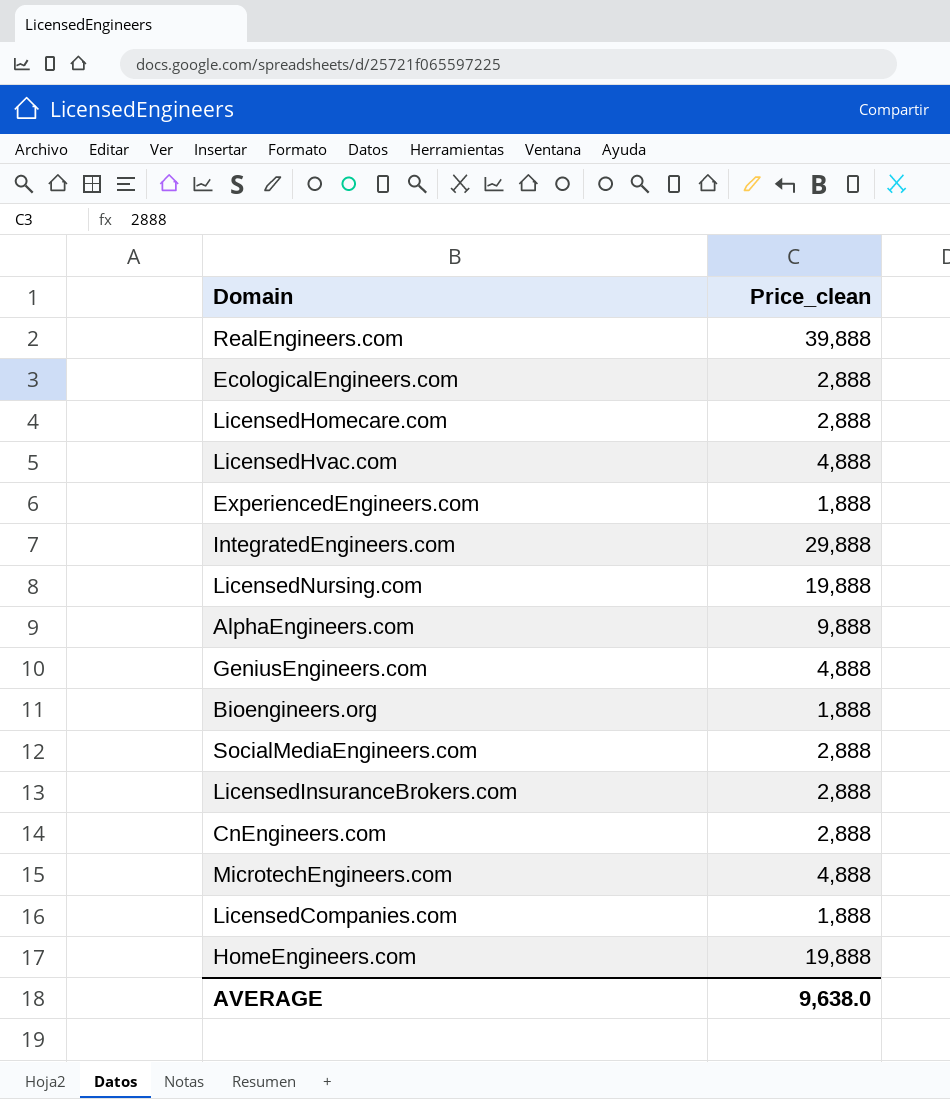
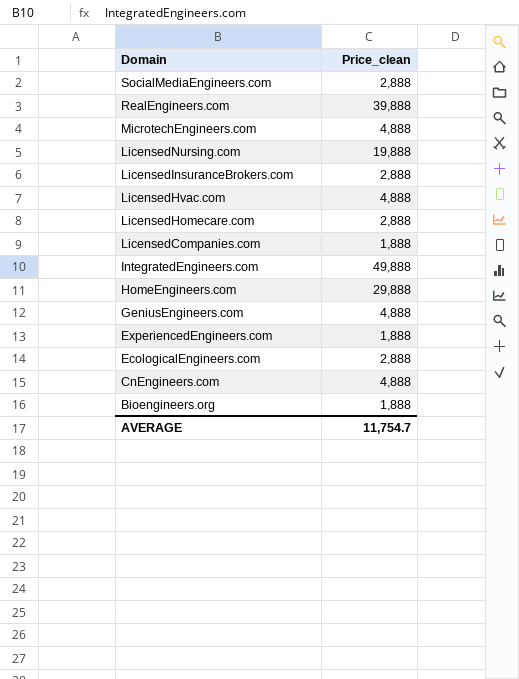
row order: none -> Domain descending
row AlphaEngineers.com: 9,888 -> none
IntegratedEngineers.com | Price_clean: 29,888 -> 49,888
HomeEngineers.com | Price_clean: 19,888 -> 29,888
CnEngineers.com | Price_clean: 2,888 -> 4,888
AVERAGE | Price_clean: 9,638.0 -> 11,754.7

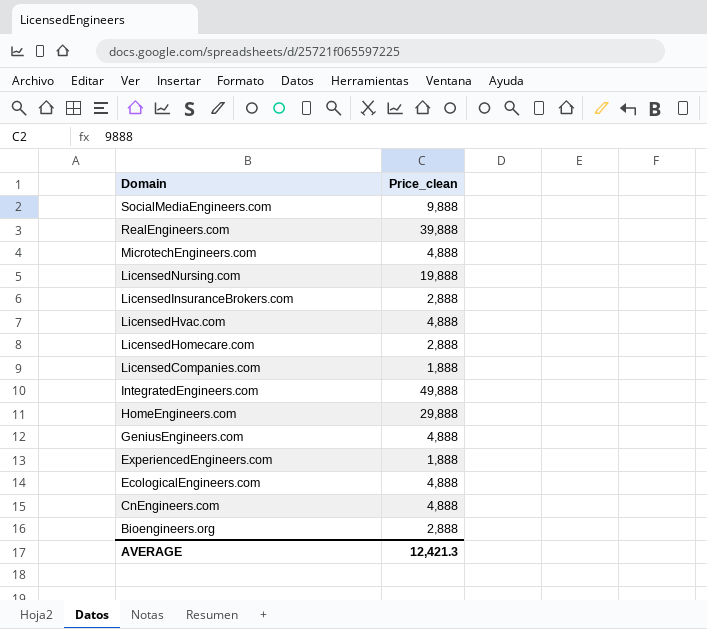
SocialMediaEngineers.com | Price_clean: 2,888 -> 9,888
EcologicalEngineers.com | Price_clean: 2,888 -> 4,888
Bioengineers.org | Price_clean: 1,888 -> 2,888
AVERAGE | Price_clean: 11,754.7 -> 12,421.3

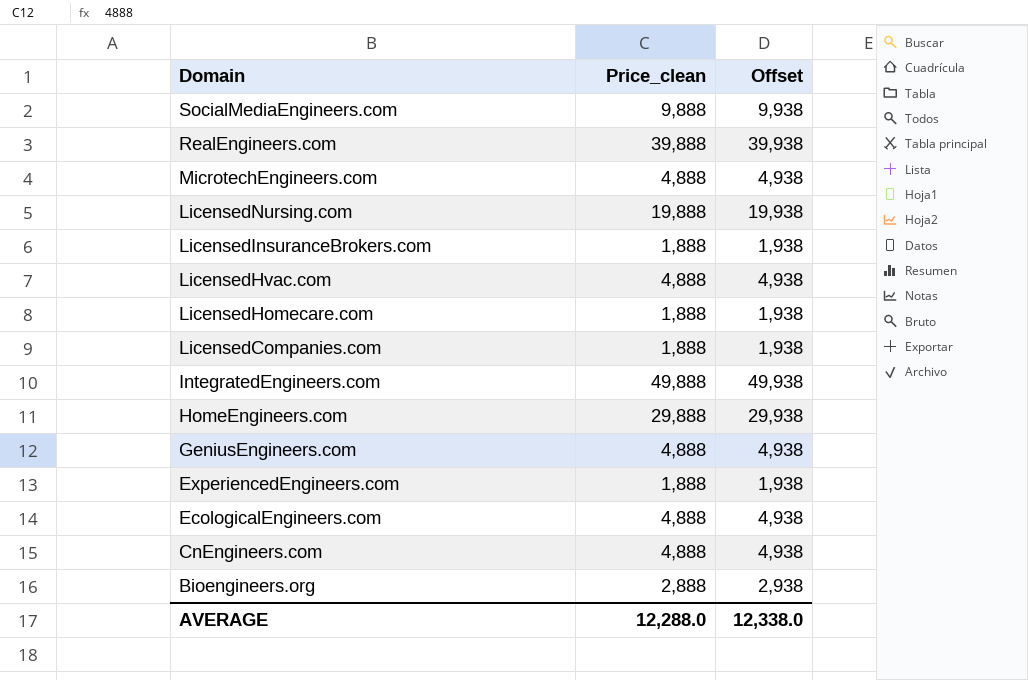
column Offset | formula: none -> [Price_clean] + 50
LicensedInsuranceBrokers.com | Price_clean: 2,888 -> 1,888
LicensedHomecare.com | Price_clean: 2,888 -> 1,888
AVERAGE | Price_clean: 12,421.3 -> 12,288.0

